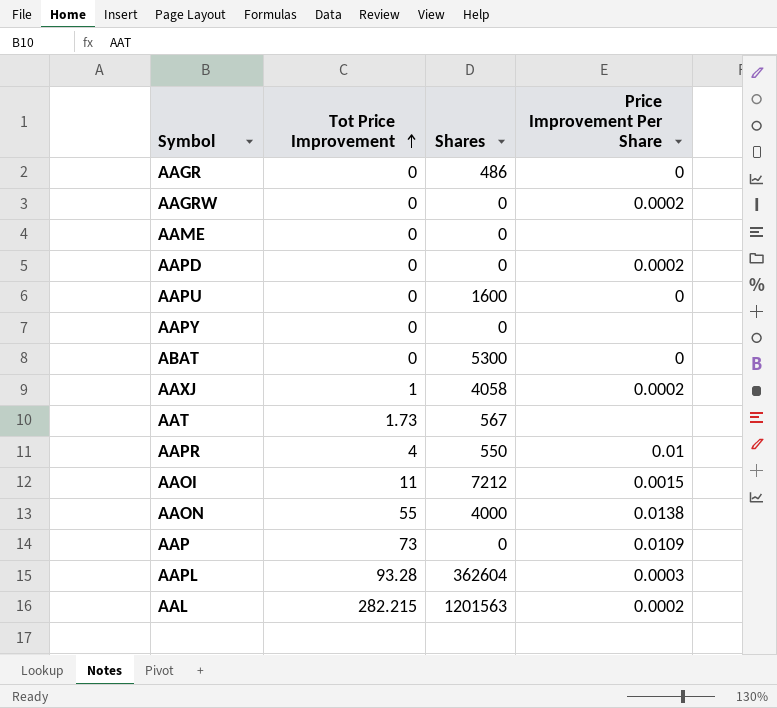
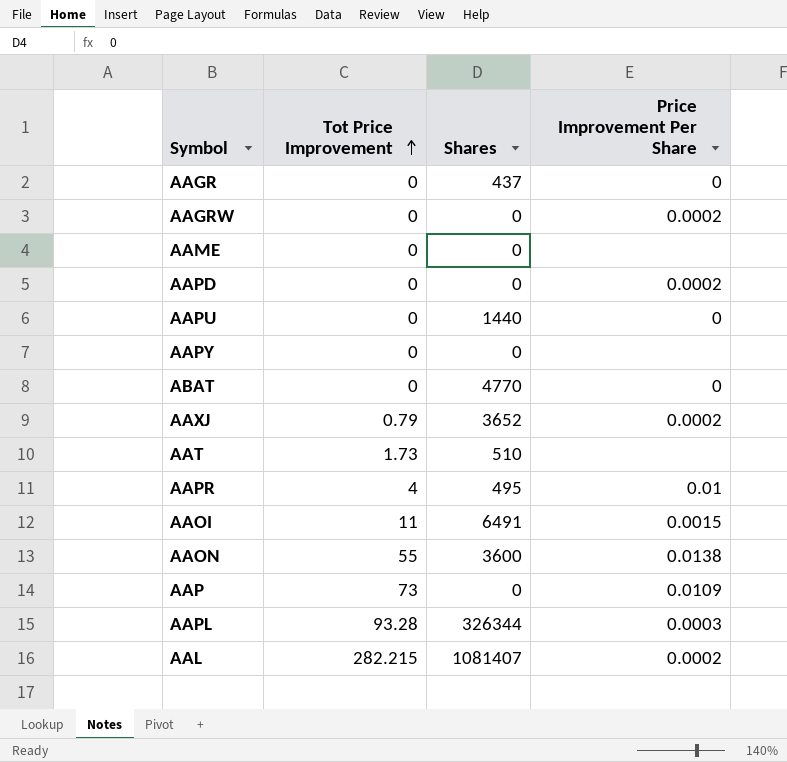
AAGR | Shares: 486 -> 437
AAPU | Shares: 1600 -> 1440
ABAT | Shares: 5300 -> 4770
AAXJ | Tot Price Improvement: 1 -> 0.79
AAXJ | Shares: 4058 -> 3652
AAT | Shares: 567 -> 510
AAPR | Shares: 550 -> 495
AAOI | Shares: 7212 -> 6491
AAON | Shares: 4000 -> 3600
AAPL | Shares: 362604 -> 326344
AAL | Shares: 1201563 -> 1081407

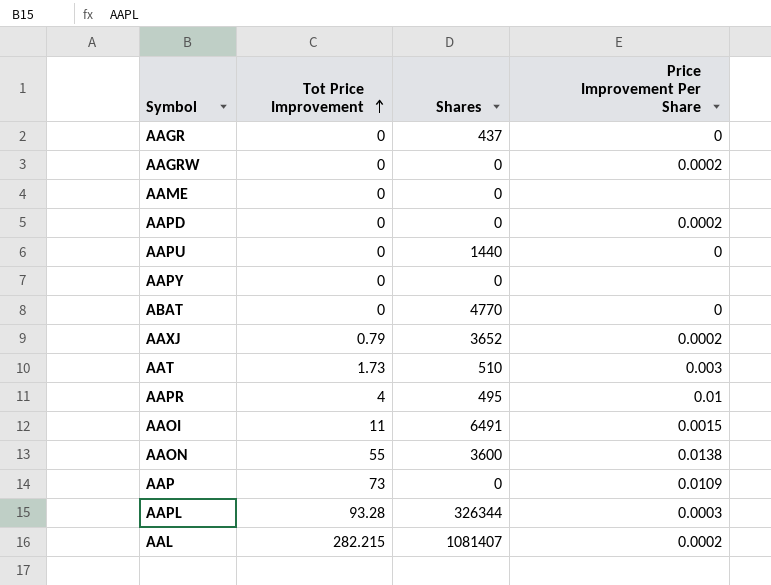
AAT | Price Improvement Per Share: none -> 0.003

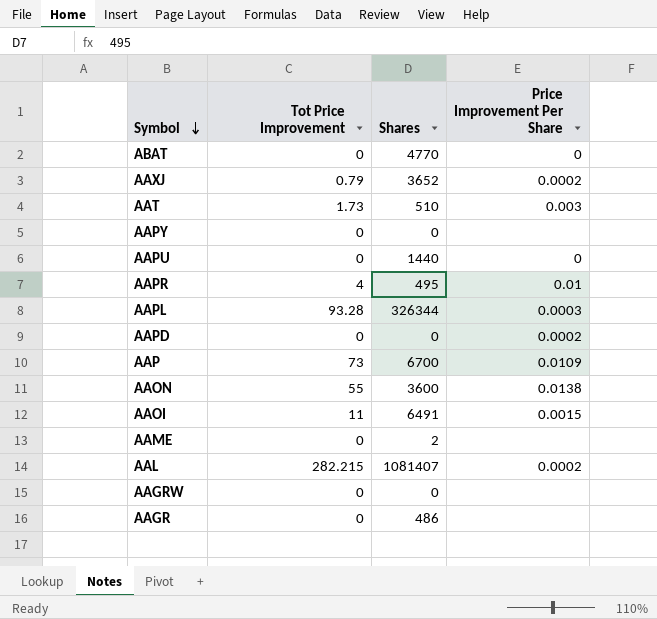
row order: Tot Price Improvement ascending -> Symbol descending
AAP | Shares: 0 -> 6700
AAME | Shares: 0 -> 2
AAGRW | Price Improvement Per Share: 0.0002 -> none
AAGR | Shares: 437 -> 486
AAGR | Price Improvement Per Share: 0 -> none

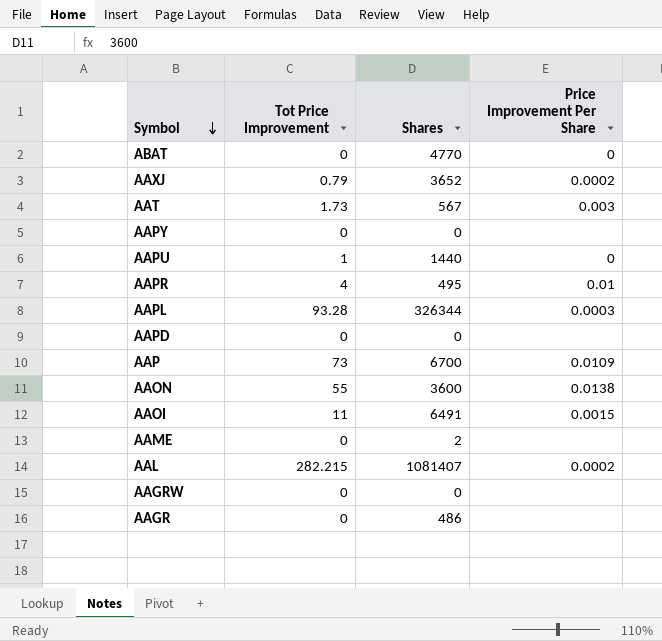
AAT | Shares: 510 -> 567
AAPU | Tot Price Improvement: 0 -> 1
AAPD | Price Improvement Per Share: 0.0002 -> none

